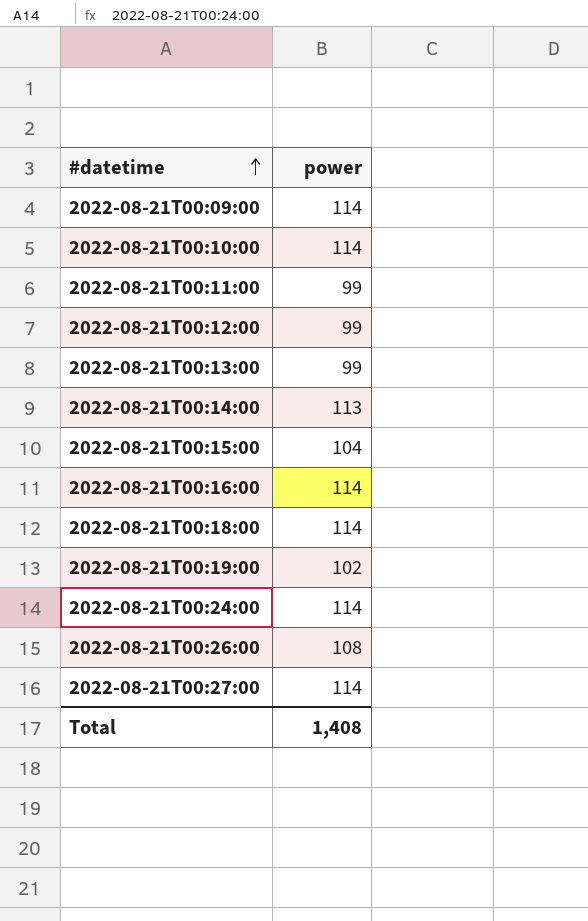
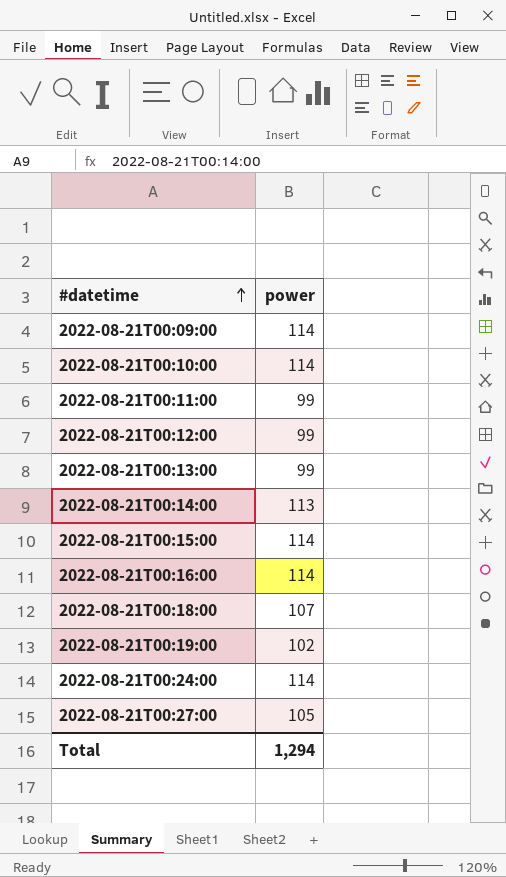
row 2022-08-21T00:26:00: 108 -> none
2022-08-21T00:15:00 | power: 104 -> 114
2022-08-21T00:18:00 | power: 114 -> 107
2022-08-21T00:27:00 | power: 114 -> 105
Total | power: 1,408 -> 1,294

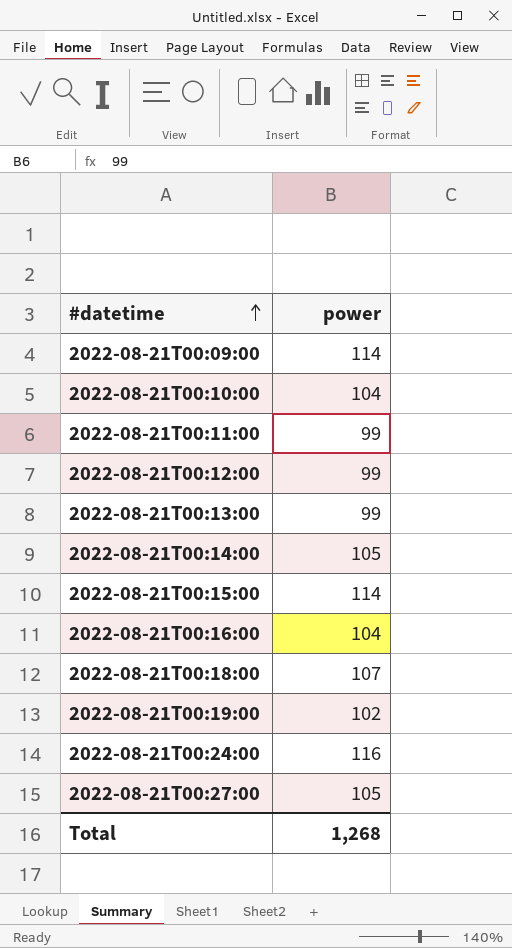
2022-08-21T00:10:00 | power: 114 -> 104
2022-08-21T00:14:00 | power: 113 -> 105
2022-08-21T00:16:00 | power: 114 -> 104
2022-08-21T00:24:00 | power: 114 -> 116
Total | power: 1,294 -> 1,268

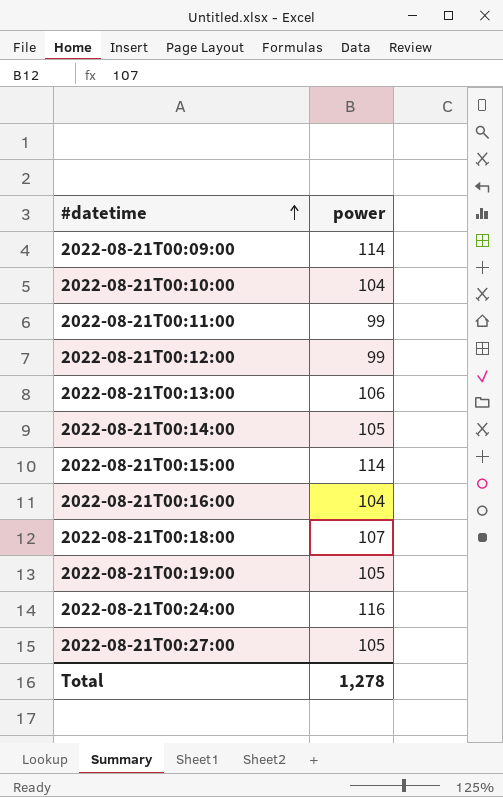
2022-08-21T00:13:00 | power: 99 -> 106
2022-08-21T00:19:00 | power: 102 -> 105
Total | power: 1,268 -> 1,278

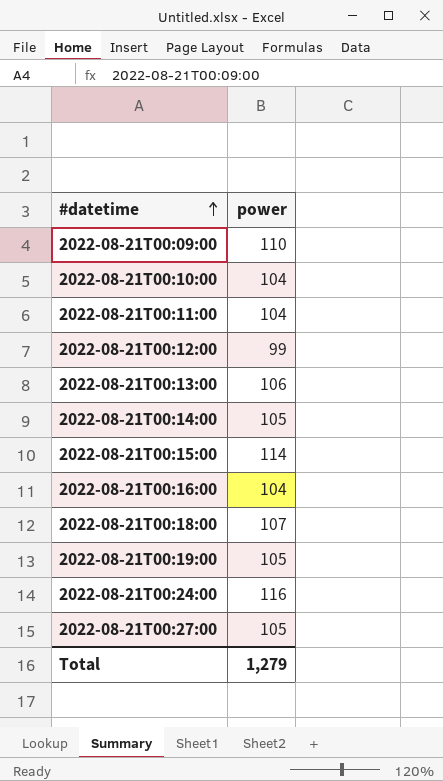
2022-08-21T00:09:00 | power: 114 -> 110
2022-08-21T00:11:00 | power: 99 -> 104
Total | power: 1,278 -> 1,279

